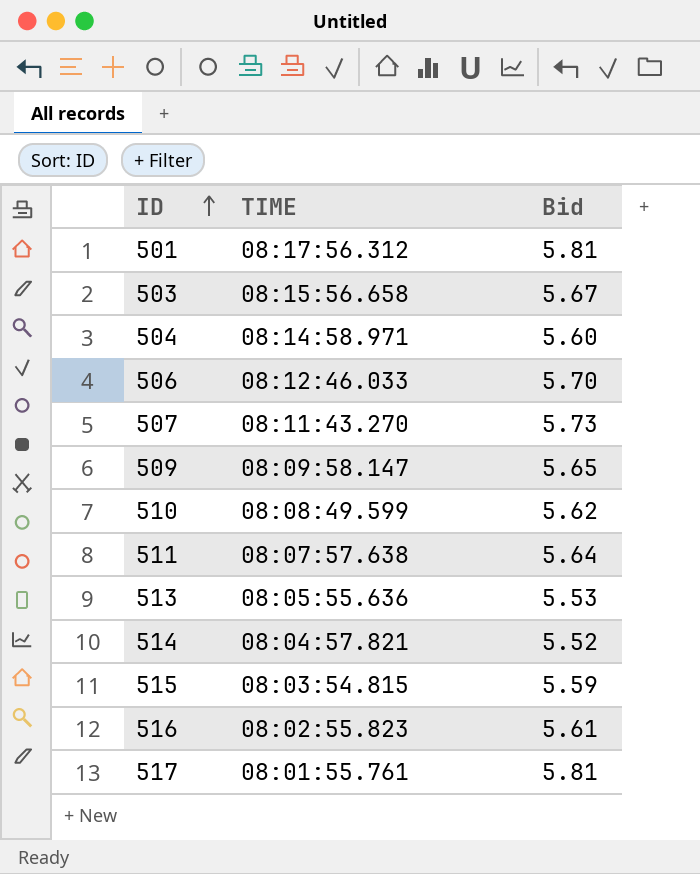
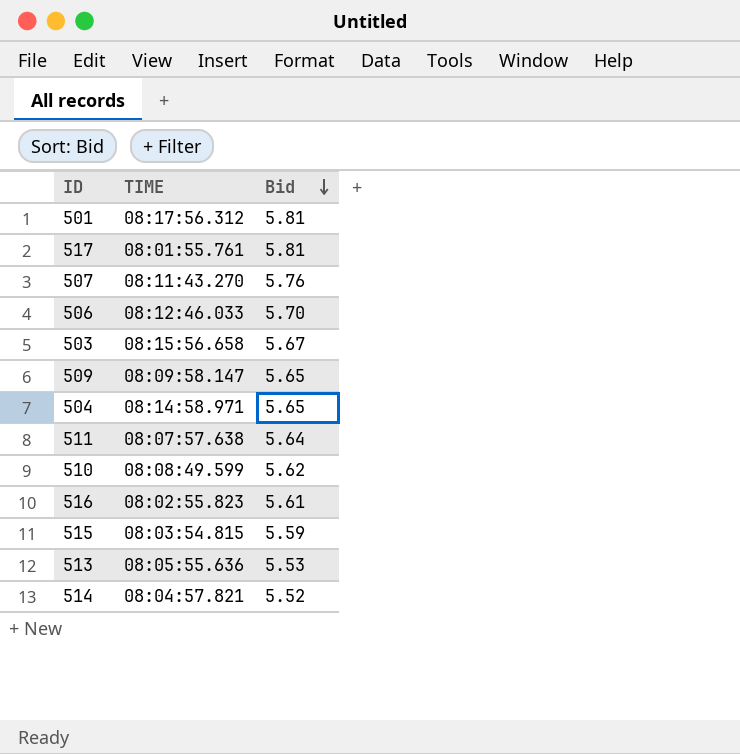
row order: ID ascending -> Bid descending
507 | Bid: 5.73 -> 5.76
504 | Bid: 5.60 -> 5.65

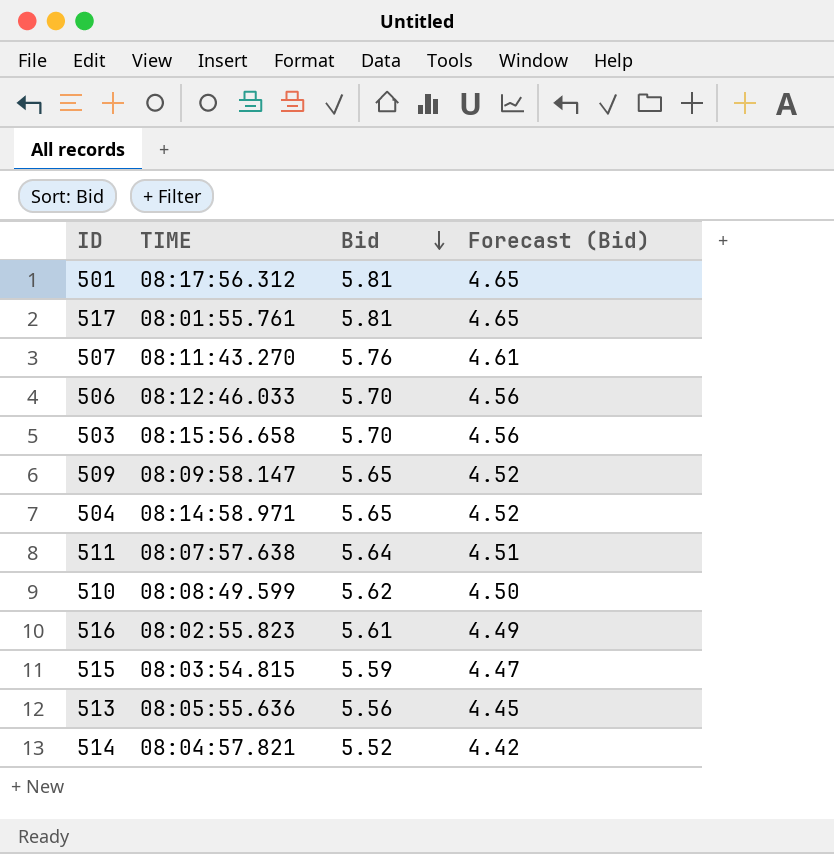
column Forecast (Bid) | formula: none -> [Bid] * 0.8
503 | Bid: 5.67 -> 5.70
513 | Bid: 5.53 -> 5.56

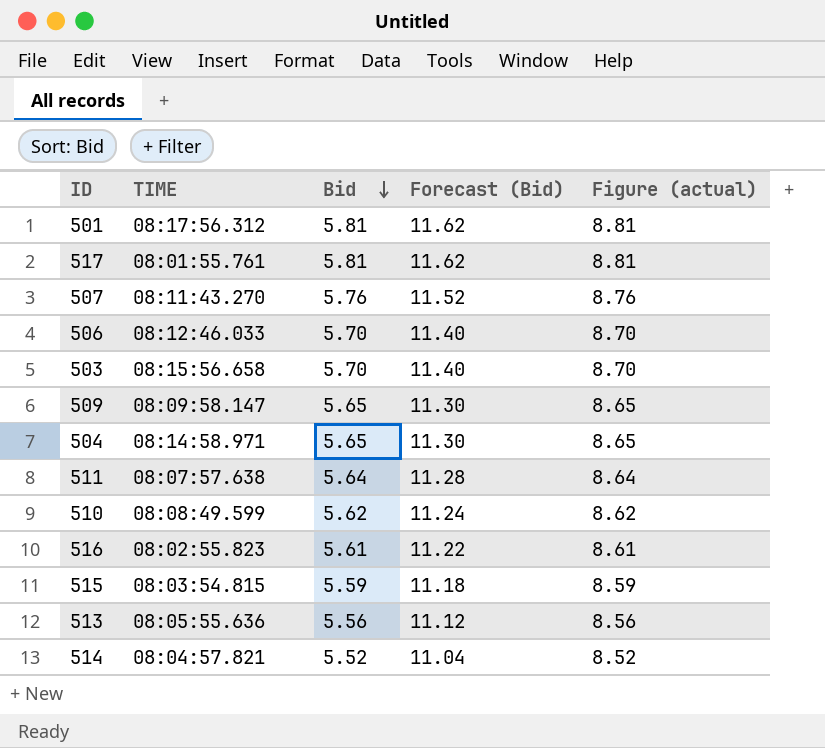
column Forecast (Bid) | formula: [Bid] * 0.8 -> [Bid] * 2
column Figure (actual) | formula: none -> [Bid] + 3

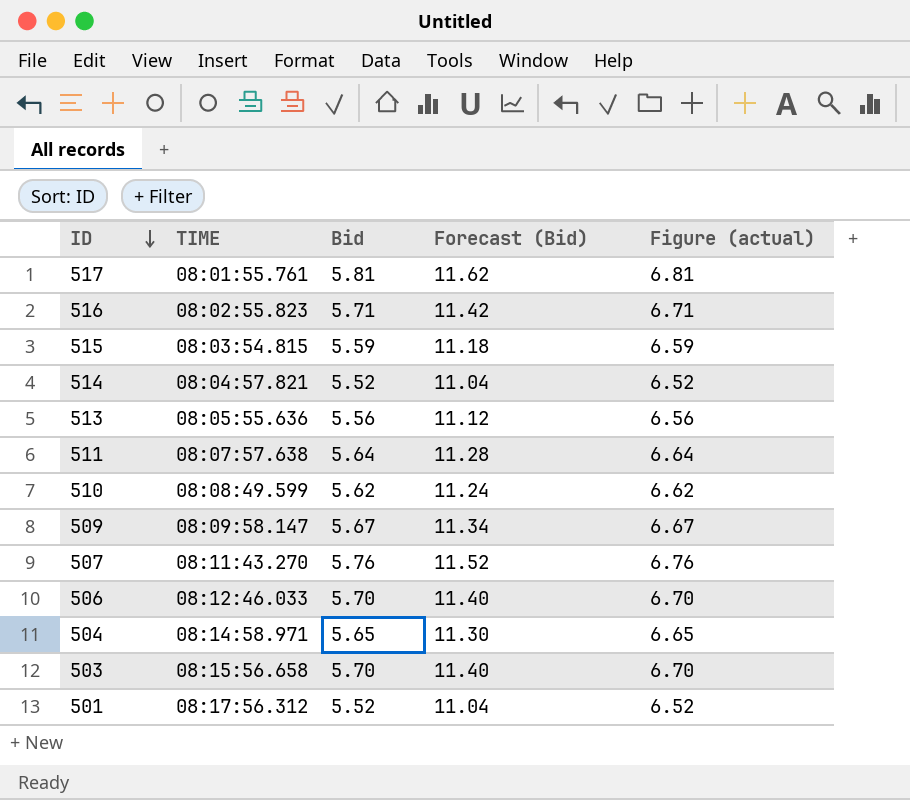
row order: Bid descending -> ID descending
column Figure (actual) | formula: [Bid] + 3 -> [Bid] + 1
516 | Bid: 5.61 -> 5.71
516 | Forecast (Bid): 11.22 -> 11.42
509 | Bid: 5.65 -> 5.67
509 | Forecast (Bid): 11.30 -> 11.34
501 | Bid: 5.81 -> 5.52
501 | Forecast (Bid): 11.62 -> 11.04

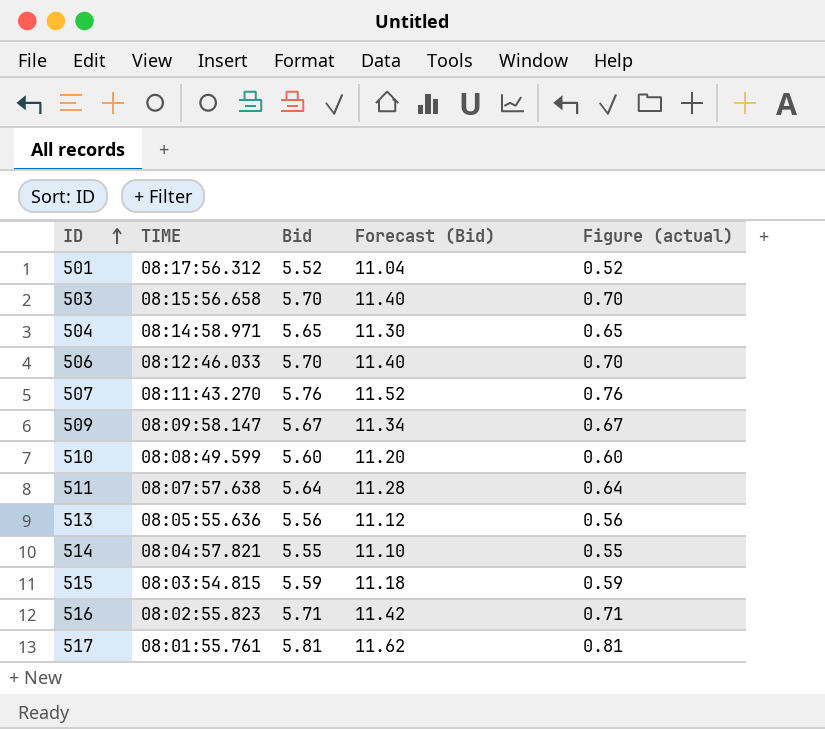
row order: ID descending -> ID ascending
column Figure (actual) | formula: [Bid] + 1 -> [Bid] - 5
510 | Bid: 5.62 -> 5.60
510 | Forecast (Bid): 11.24 -> 11.20
514 | Bid: 5.52 -> 5.55
514 | Forecast (Bid): 11.04 -> 11.10

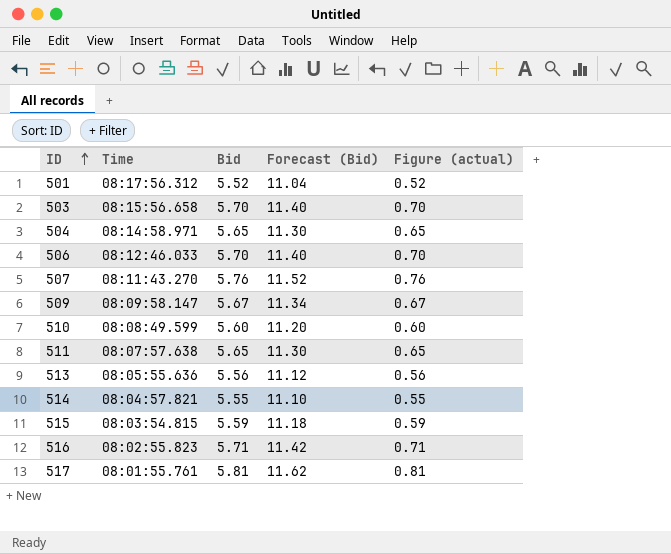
column name: TIME -> Time
511 | Bid: 5.64 -> 5.65
511 | Forecast (Bid): 11.28 -> 11.30
511 | Figure (actual): 0.64 -> 0.65

